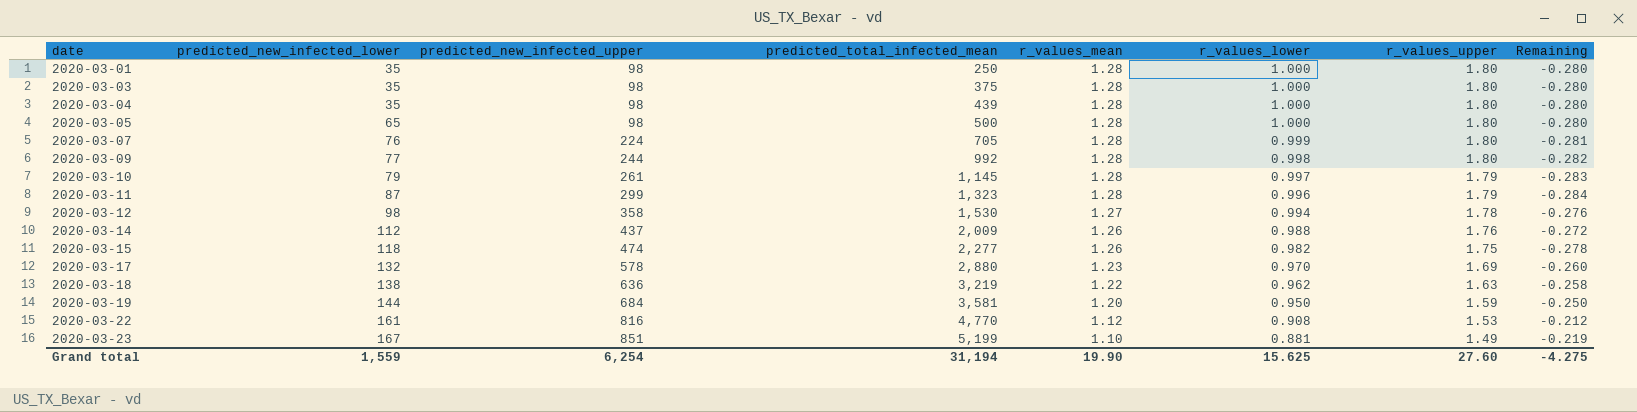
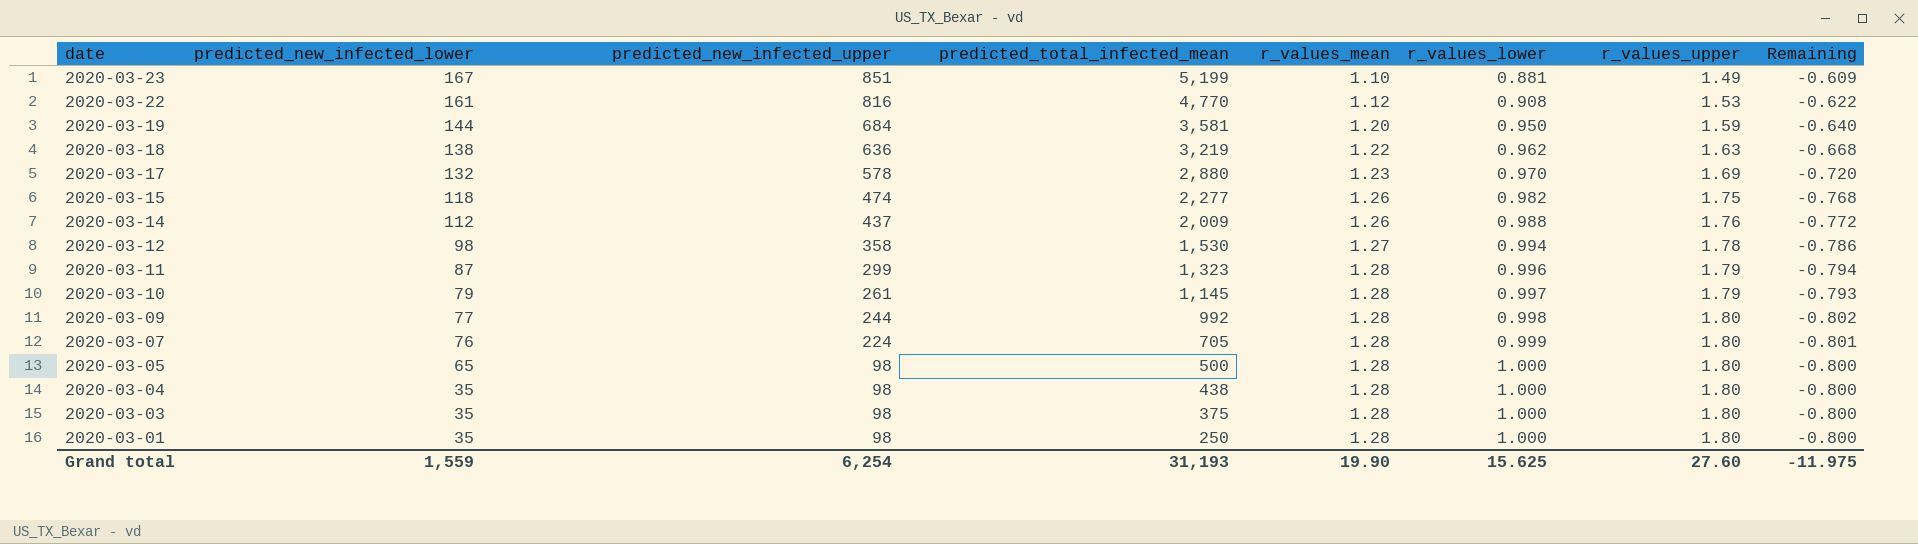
row order: date ascending -> date descending
column Remaining | formula: [r_values_lower] - [r_values_mean] -> [r_values_lower] - [r_values_upper]
2020-03-04 | predicted_total_infected_mean: 439 -> 438
Grand total | predicted_total_infected_mean: 31,194 -> 31,193
Grand total | Remaining: -4.275 -> -11.975

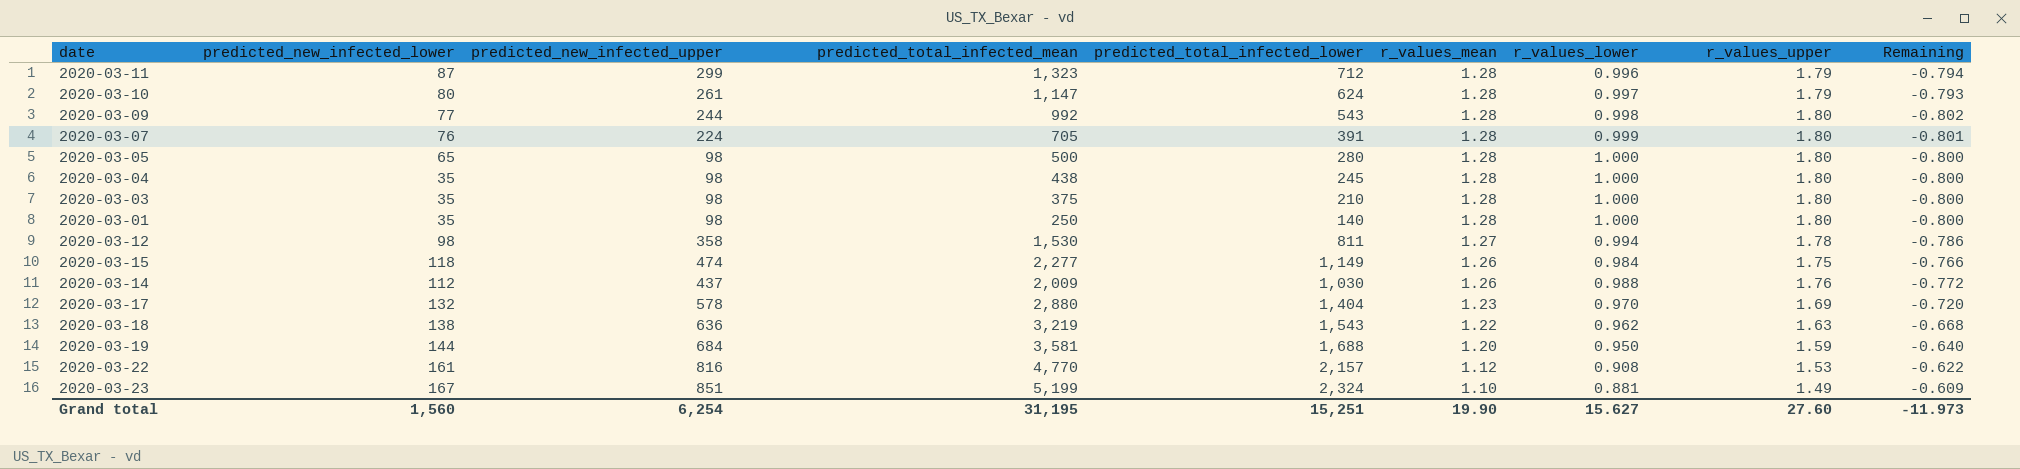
row order: date descending -> r_values_mean descending
column predicted_total_infected_lower | position: none -> 5
2020-03-10 | predicted_new_infected_lower: 79 -> 80
2020-03-10 | predicted_total_infected_mean: 1,145 -> 1,147
2020-03-15 | r_values_lower: 0.982 -> 0.984
2020-03-15 | Remaining: -0.768 -> -0.766
Grand total | predicted_new_infected_lower: 1,559 -> 1,560
Grand total | predicted_total_infected_mean: 31,193 -> 31,195
Grand total | r_values_lower: 15.625 -> 15.627
Grand total | Remaining: -11.975 -> -11.973

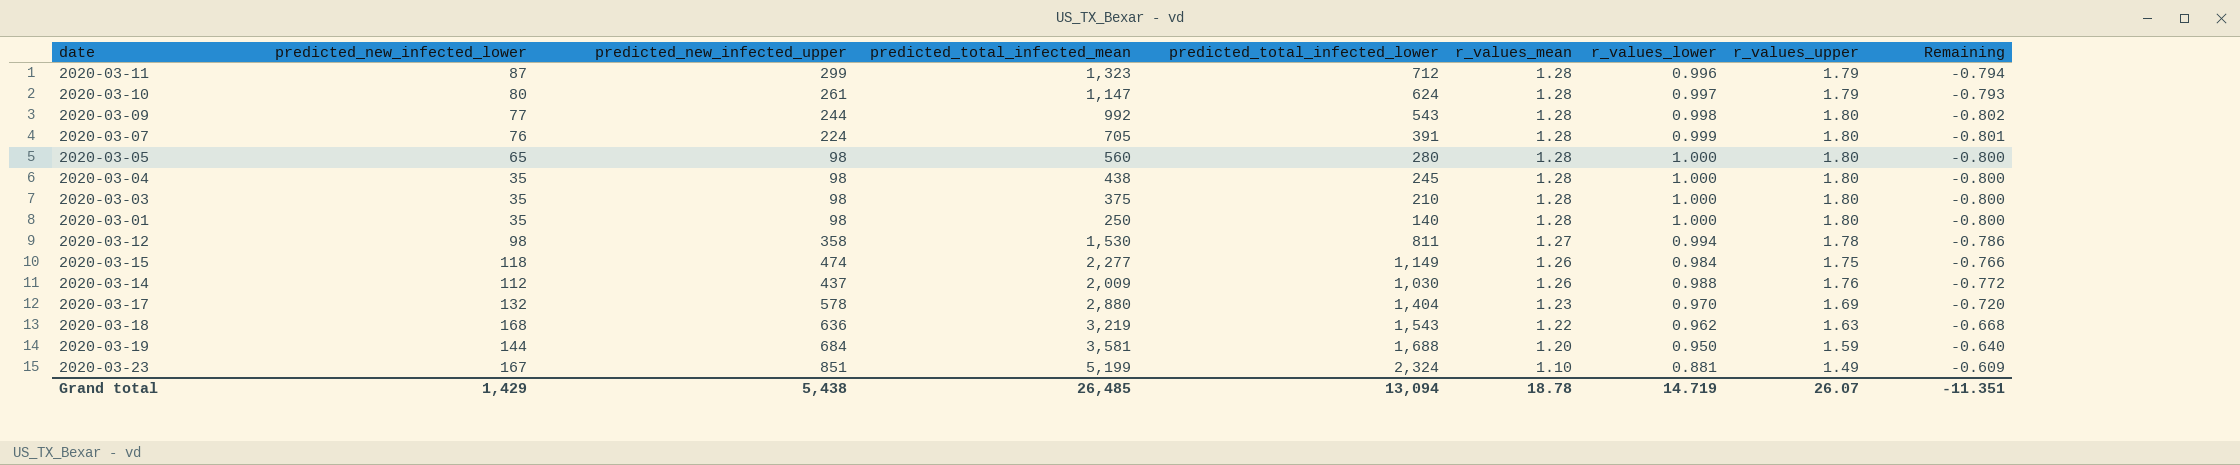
row 2020-03-22: 161 | 816 | 4,770 | 2,157 | 1.12 | 0.908 | 1.53 | -0.622 -> none
2020-03-05 | predicted_total_infected_mean: 500 -> 560
2020-03-18 | predicted_new_infected_lower: 138 -> 168
Grand total | predicted_new_infected_lower: 1,560 -> 1,429
Grand total | predicted_new_infected_upper: 6,254 -> 5,438
Grand total | predicted_total_infected_mean: 31,195 -> 26,485
Grand total | predicted_total_infected_lower: 15,251 -> 13,094
Grand total | r_values_mean: 19.90 -> 18.78
Grand total | r_values_lower: 15.627 -> 14.719
Grand total | r_values_upper: 27.60 -> 26.07
Grand total | Remaining: -11.973 -> -11.351

